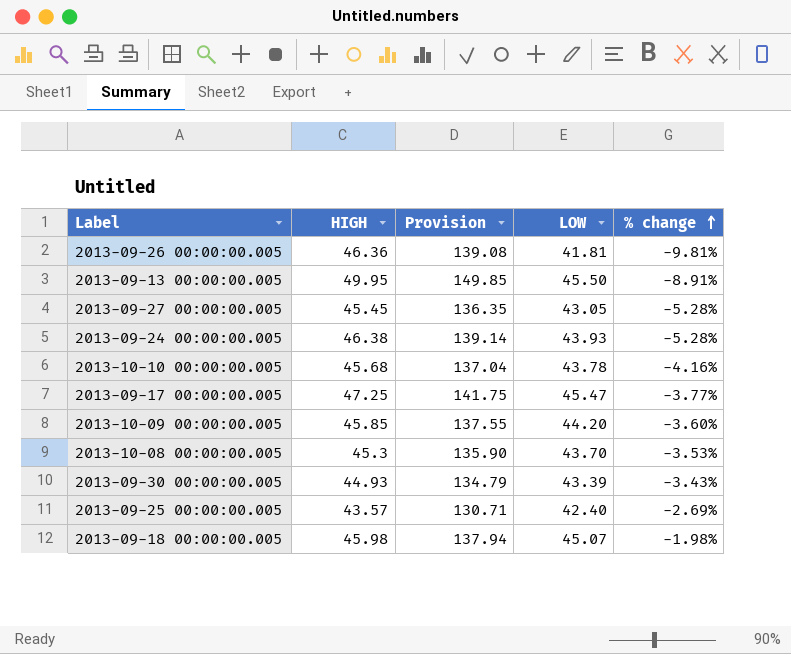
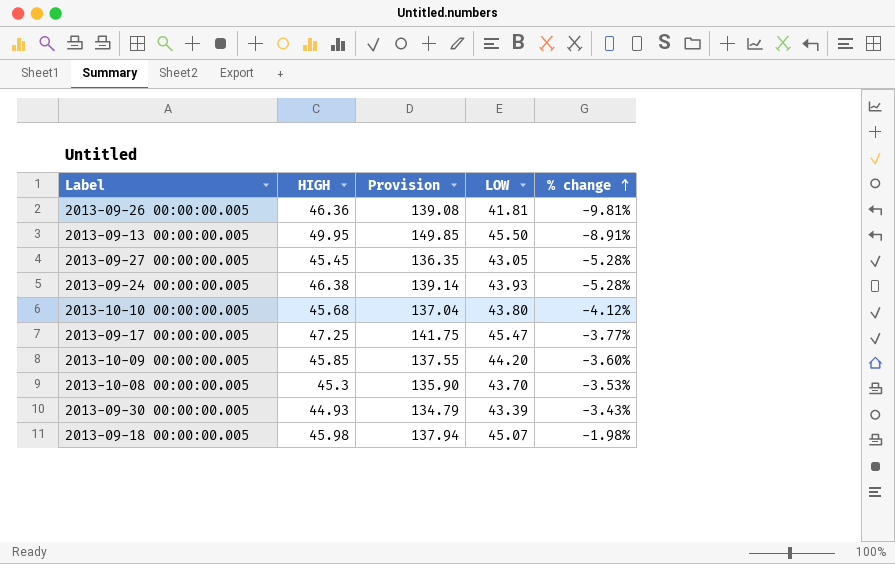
row 2013-09-25 00:00:00.005: 43.57 | 130.71 | 42.40 | -2.69% -> none
2013-10-10 00:00:00.005 | LOW: 43.78 -> 43.80
2013-10-10 00:00:00.005 | % change: -4.16% -> -4.12%

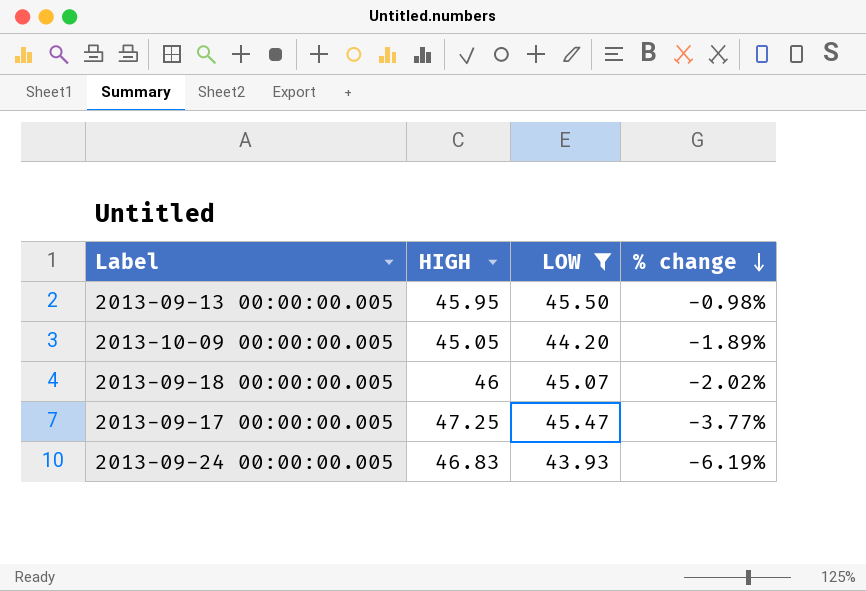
filter: none -> LOW >= 43.93
row order: % change ascending -> % change descending
column Provision | formula: [HIGH] * 3 -> none
2013-09-13 00:00:00.005 | HIGH: 49.95 -> 45.95
2013-09-13 00:00:00.005 | % change: -8.91% -> -0.98%
2013-10-09 00:00:00.005 | HIGH: 45.85 -> 45.05
2013-10-09 00:00:00.005 | % change: -3.60% -> -1.89%
2013-09-18 00:00:00.005 | HIGH: 45.98 -> 46
2013-09-18 00:00:00.005 | % change: -1.98% -> -2.02%
2013-09-24 00:00:00.005 | HIGH: 46.38 -> 46.83
2013-09-24 00:00:00.005 | % change: -5.28% -> -6.19%

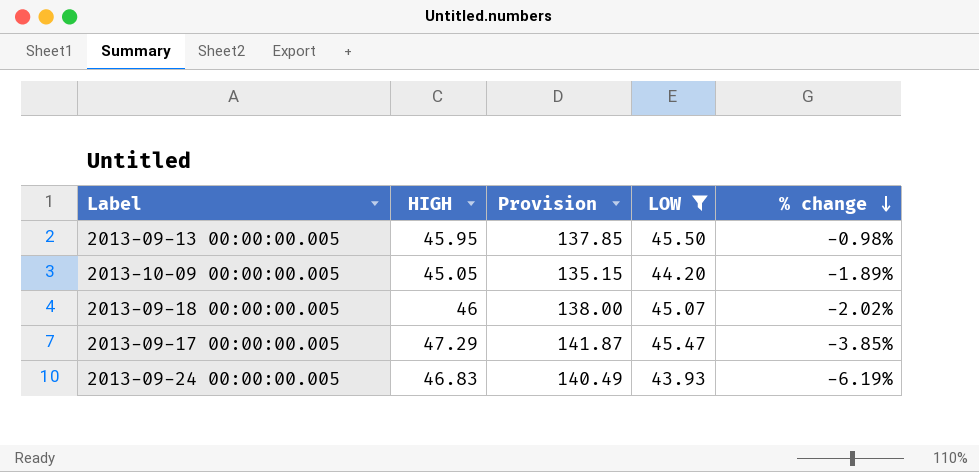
column Provision | formula: none -> [HIGH] * 3
2013-09-17 00:00:00.005 | HIGH: 47.25 -> 47.29
2013-09-17 00:00:00.005 | % change: -3.77% -> -3.85%

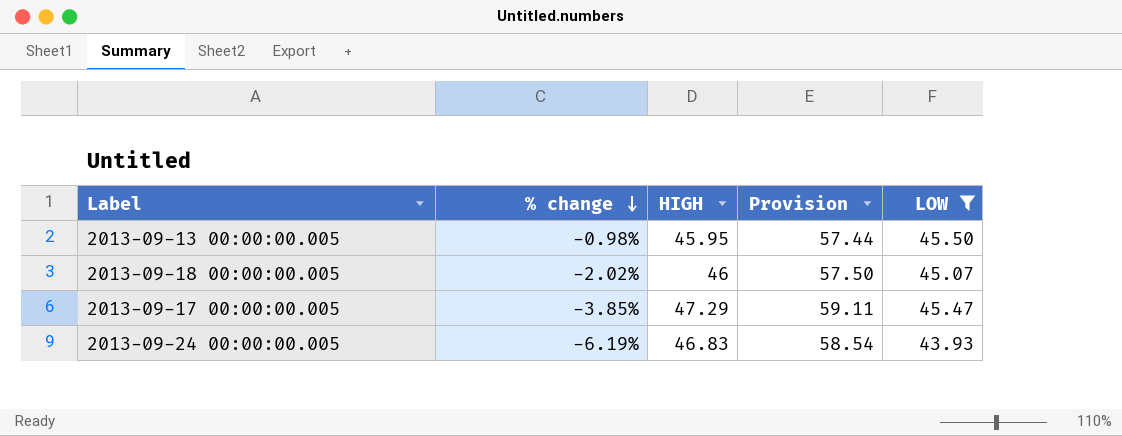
column % change | position: 5 -> 2
column Provision | formula: [HIGH] * 3 -> [HIGH] * 1.25
row 2013-10-09 00:00:00.005: 45.05 | 135.15 | 44.20 | -1.89% -> none

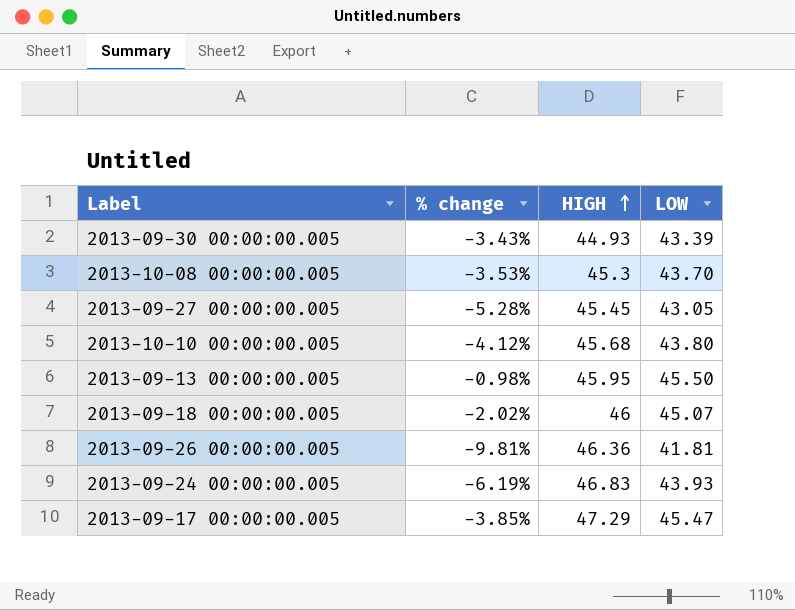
filter: LOW >= 43.93 -> none
row order: % change descending -> HIGH ascending
column Provision | formula: [HIGH] * 1.25 -> none

